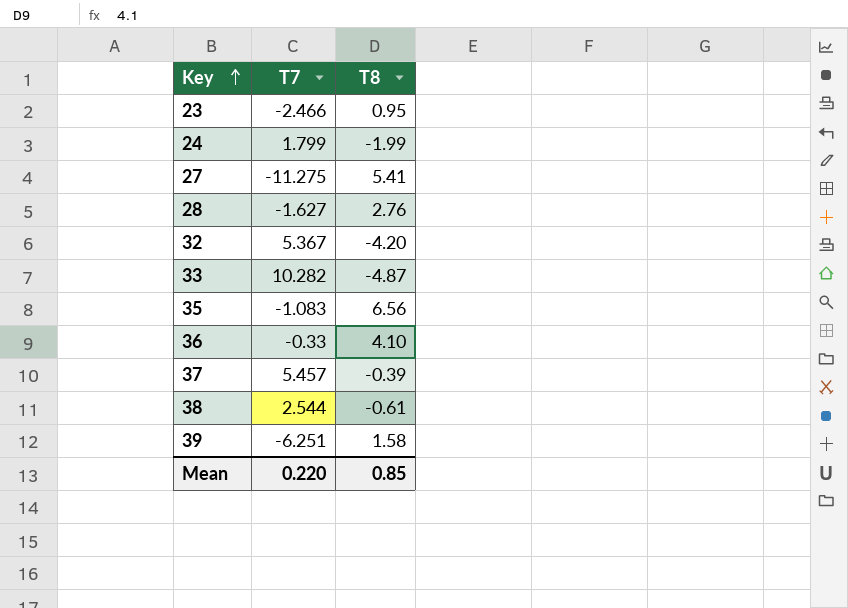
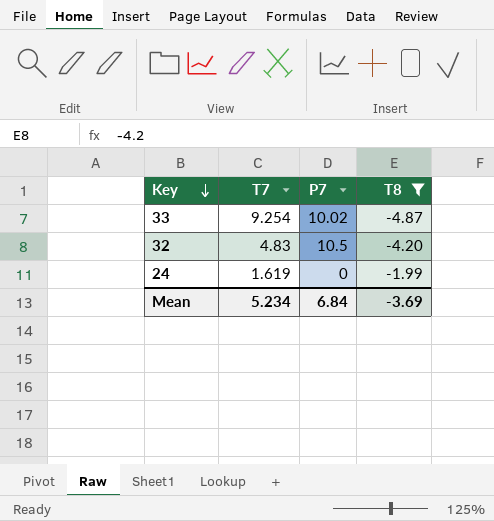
filter: none -> T8 <= -1.99
row order: Key ascending -> Key descending
column P7 | position: none -> 3
33 | T7: 10.282 -> 9.254
32 | T7: 5.367 -> 4.83
24 | T7: 1.799 -> 1.619
Mean | T7: 0.220 -> 5.234
Mean | T8: 0.85 -> -3.69

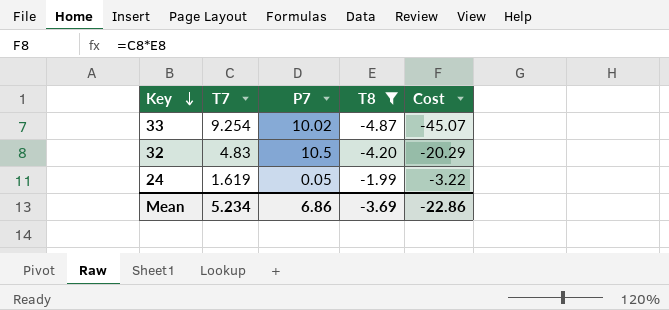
column Cost | formula: none -> [T7] * [T8]
24 | P7: 0 -> 0.05
Mean | P7: 6.84 -> 6.86

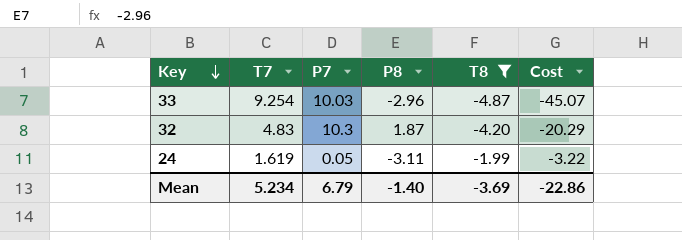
column P8 | position: none -> 4
33 | P7: 10.02 -> 10.03
32 | P7: 10.5 -> 10.3
Mean | P7: 6.86 -> 6.79

